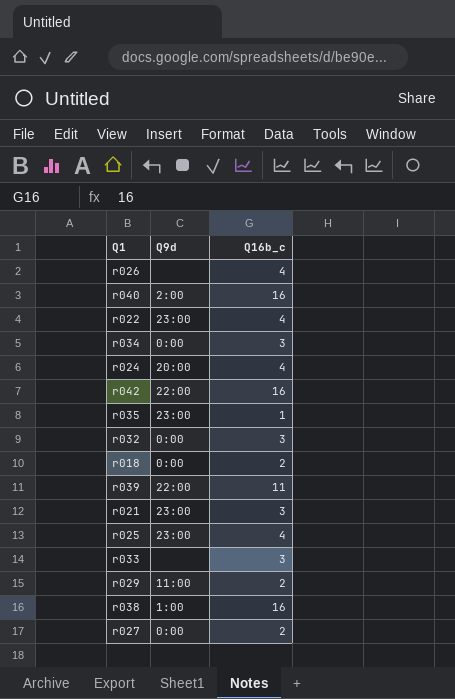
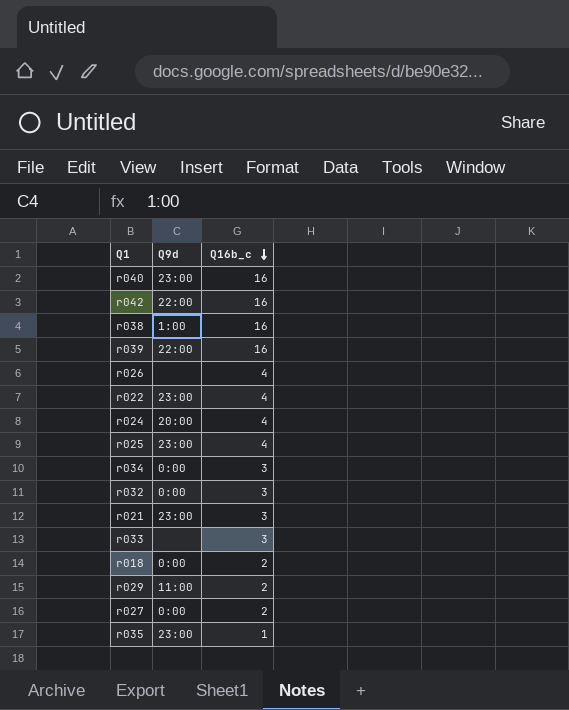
row order: none -> Q16b_c descending
r040 | Q9d: 2:00 -> 23:00
r039 | Q16b_c: 11 -> 16

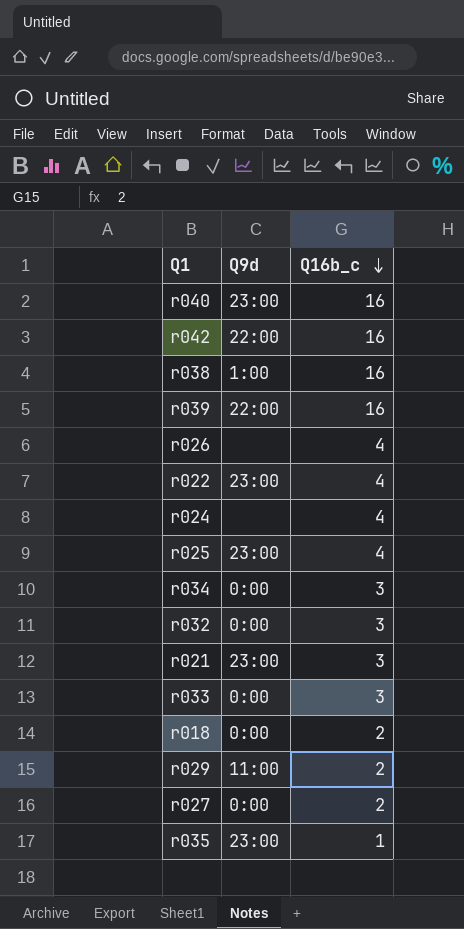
r024 | Q9d: 20:00 -> none
r033 | Q9d: none -> 0:00

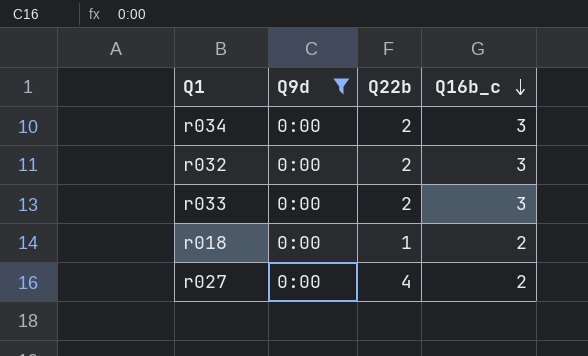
filter: none -> Q9d = 0:00
column Q22b | position: none -> 3

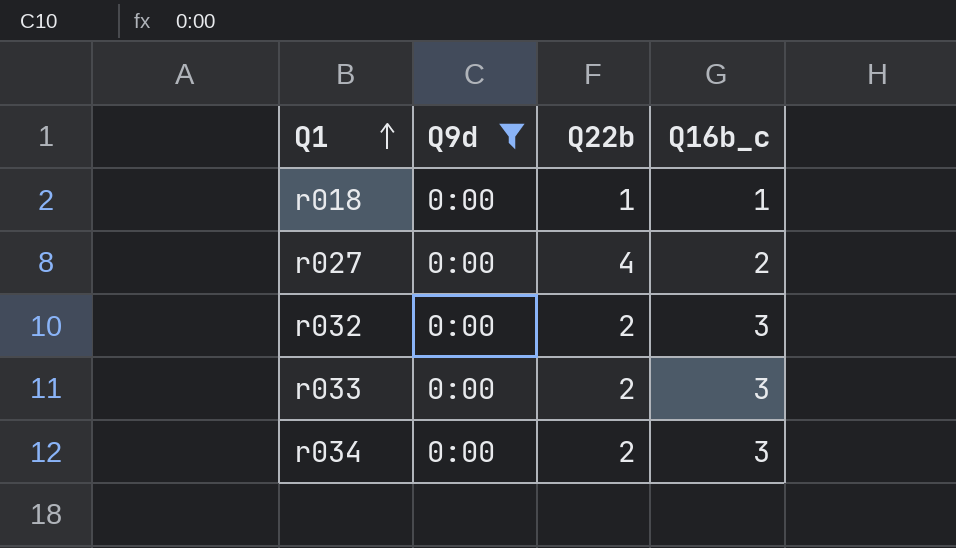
row order: Q16b_c descending -> Q1 ascending
r018 | Q16b_c: 2 -> 1

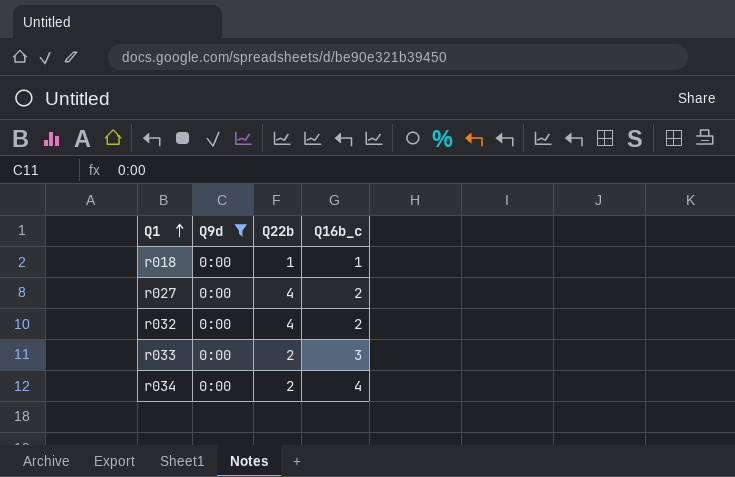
r032 | Q22b: 2 -> 4
r032 | Q16b_c: 3 -> 2
r034 | Q16b_c: 3 -> 4

